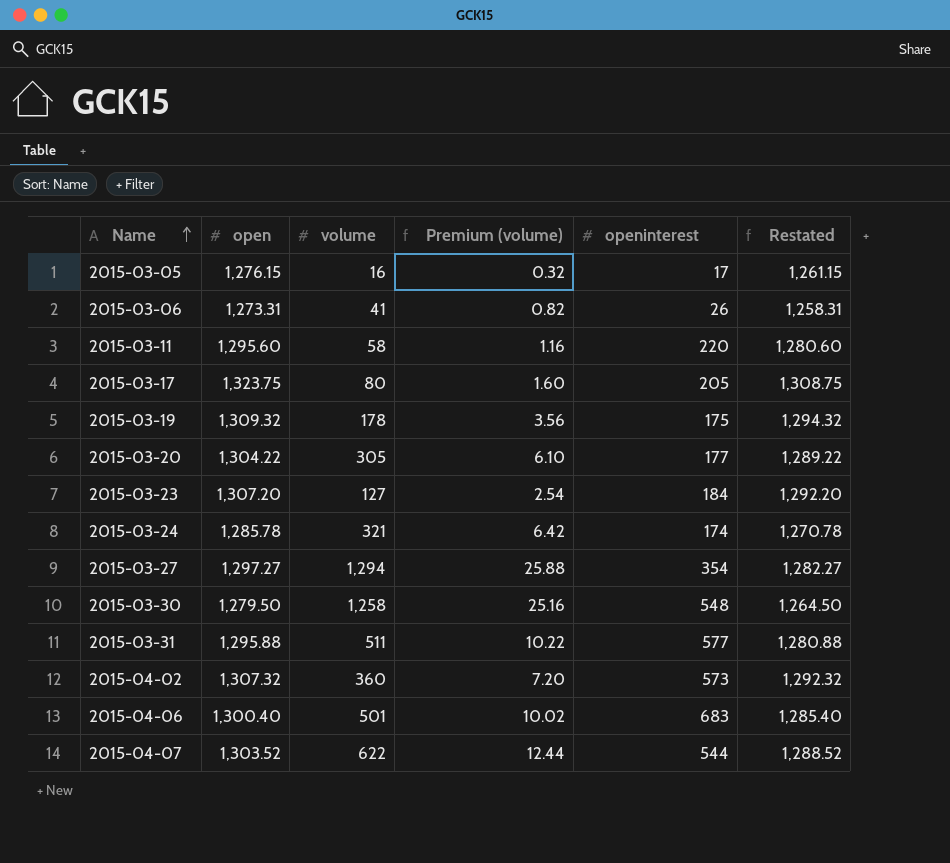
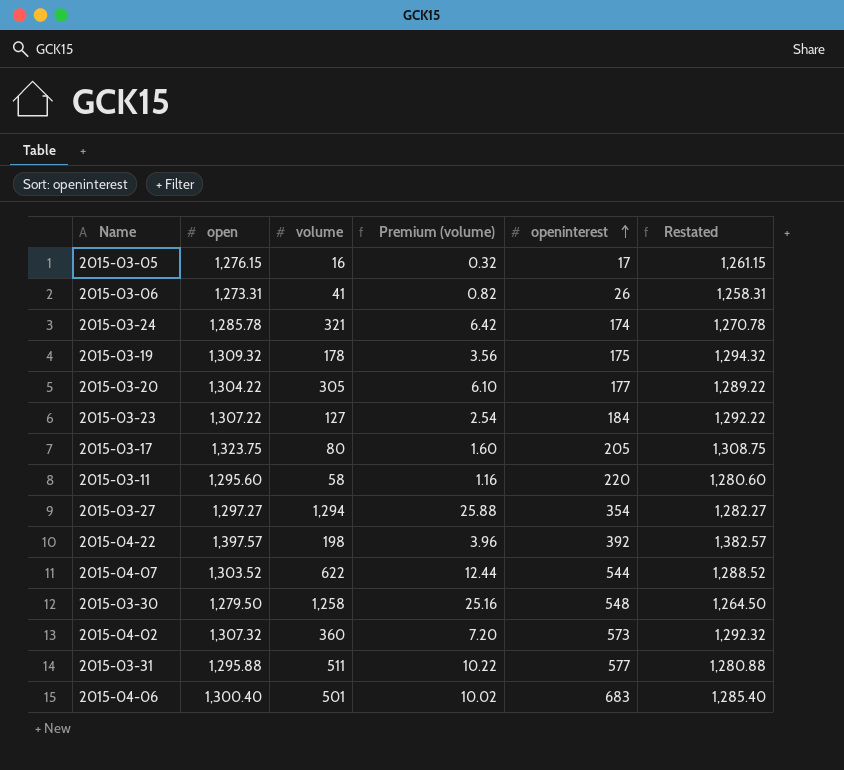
row order: Name ascending -> openinterest ascending
2015-03-23 | open: 1,307.20 -> 1,307.22
2015-03-23 | Restated: 1,292.20 -> 1,292.22
row 2015-04-22: none -> 1,397.57 | 198 | 3.96 | 392 | 1,382.57

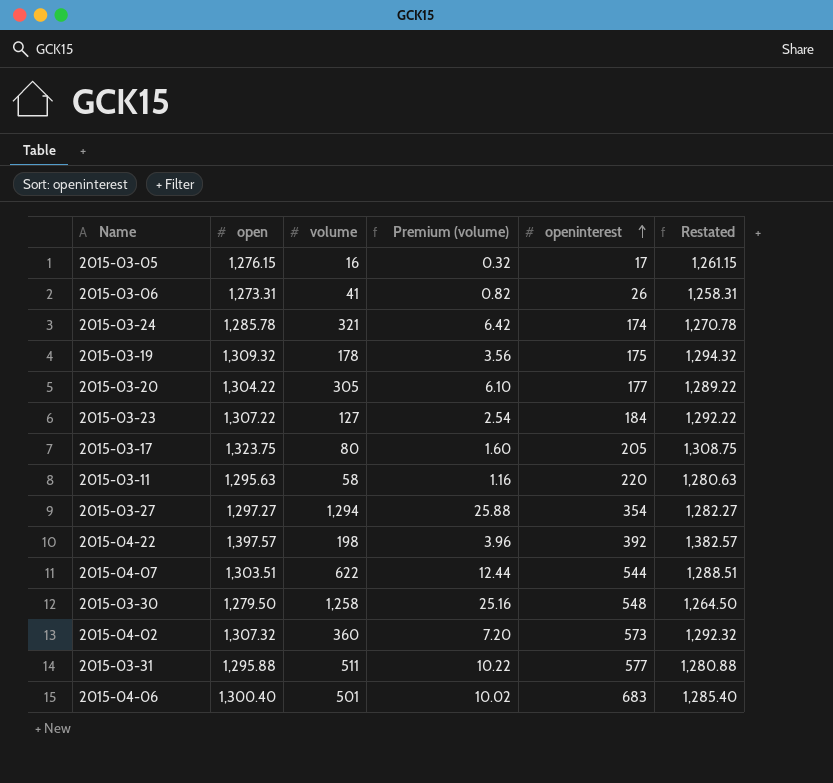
2015-03-11 | open: 1,295.60 -> 1,295.63
2015-03-11 | Restated: 1,280.60 -> 1,280.63
2015-04-07 | open: 1,303.52 -> 1,303.51
2015-04-07 | Restated: 1,288.52 -> 1,288.51

